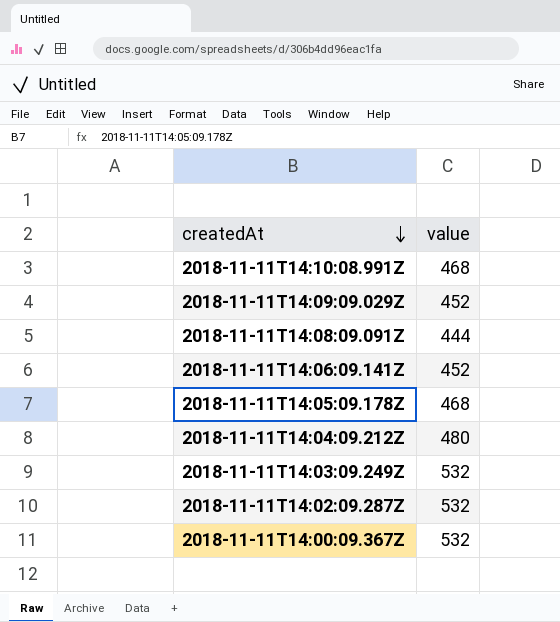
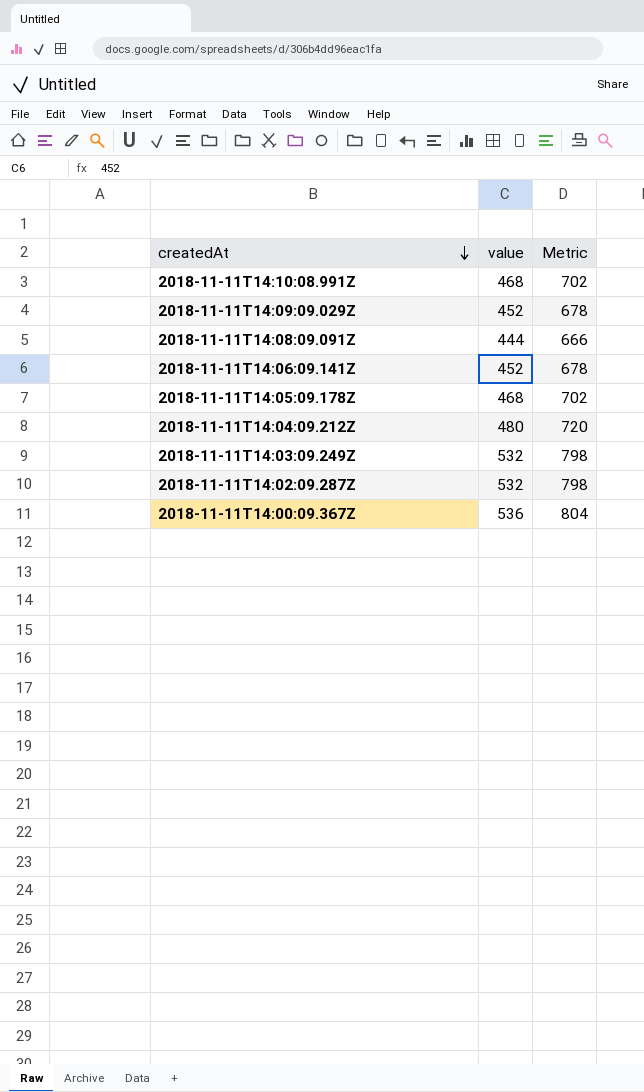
column Metric | formula: none -> [value] * 1.5
2018-11-11T14:00:09.367Z | value: 532 -> 536

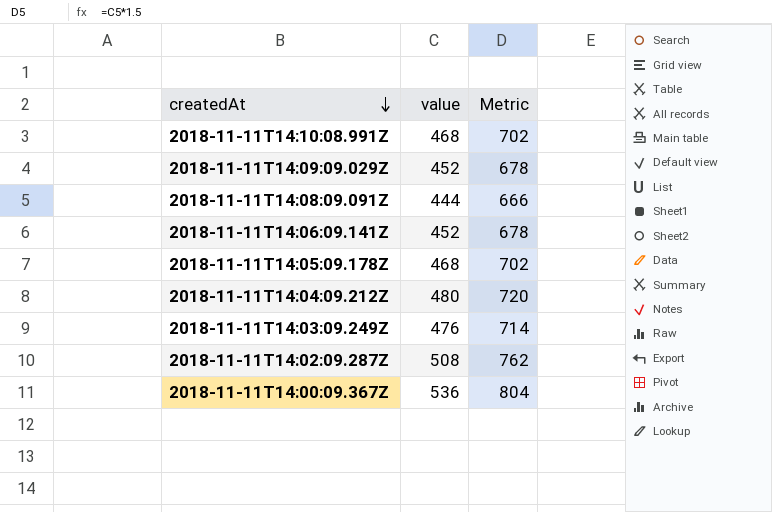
2018-11-11T14:03:09.249Z | value: 532 -> 476
2018-11-11T14:03:09.249Z | Metric: 798 -> 714
2018-11-11T14:02:09.287Z | value: 532 -> 508
2018-11-11T14:02:09.287Z | Metric: 798 -> 762

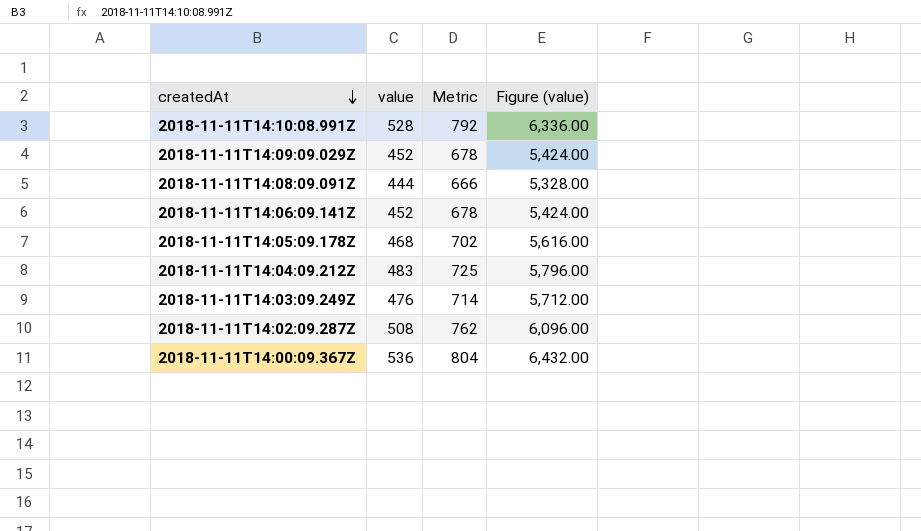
column Figure (value) | formula: none -> [value] * 12
2018-11-11T14:10:08.991Z | value: 468 -> 528
2018-11-11T14:10:08.991Z | Metric: 702 -> 792
2018-11-11T14:04:09.212Z | value: 480 -> 483
2018-11-11T14:04:09.212Z | Metric: 720 -> 725

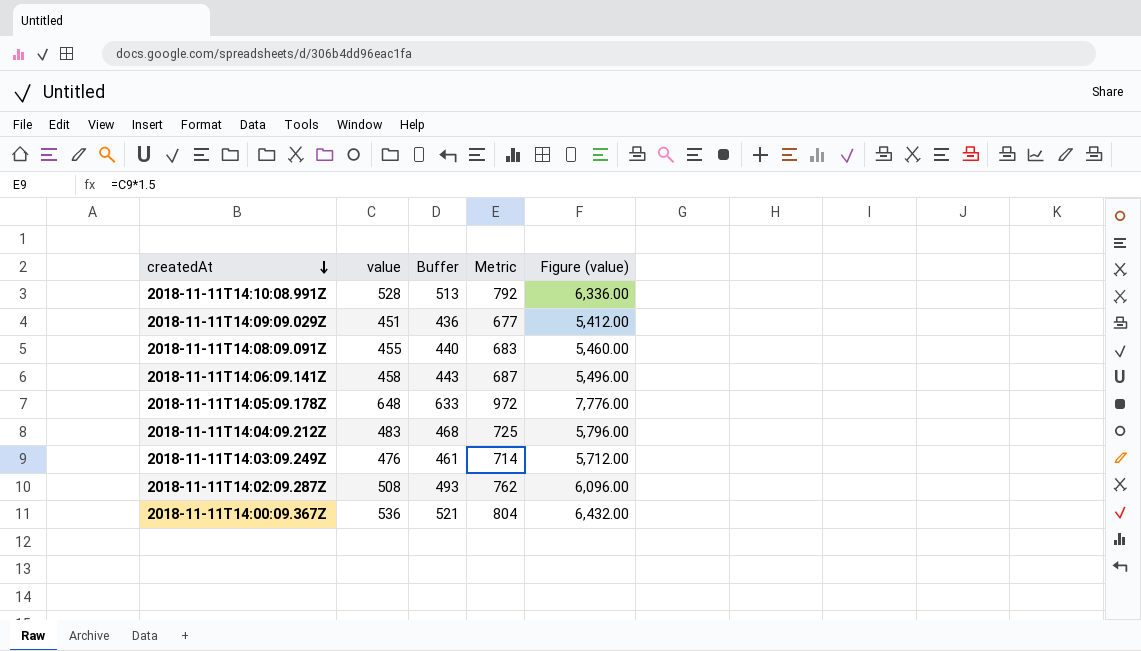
column Buffer | formula: none -> [value] - 15
2018-11-11T14:09:09.029Z | value: 452 -> 451
2018-11-11T14:09:09.029Z | Metric: 678 -> 677
2018-11-11T14:09:09.029Z | Figure (value): 5,424.00 -> 5,412.00
2018-11-11T14:08:09.091Z | value: 444 -> 455
2018-11-11T14:08:09.091Z | Metric: 666 -> 683
2018-11-11T14:08:09.091Z | Figure (value): 5,328.00 -> 5,460.00
2018-11-11T14:06:09.141Z | value: 452 -> 458
2018-11-11T14:06:09.141Z | Metric: 678 -> 687
2018-11-11T14:06:09.141Z | Figure (value): 5,424.00 -> 5,496.00
2018-11-11T14:05:09.178Z | value: 468 -> 648
2018-11-11T14:05:09.178Z | Metric: 702 -> 972
2018-11-11T14:05:09.178Z | Figure (value): 5,616.00 -> 7,776.00

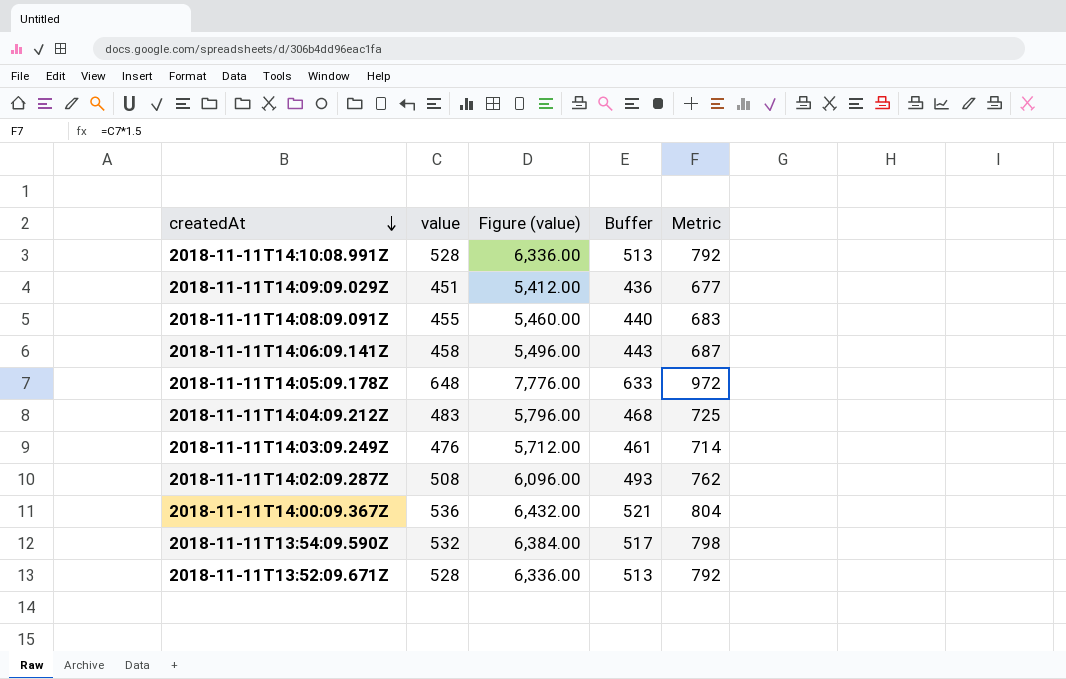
column Figure (value) | position: 5 -> 3
row 2018-11-11T13:54:09.590Z: none -> 532 | 6,384.00 | 517 | 798
row 2018-11-11T13:52:09.671Z: none -> 528 | 6,336.00 | 513 | 792

